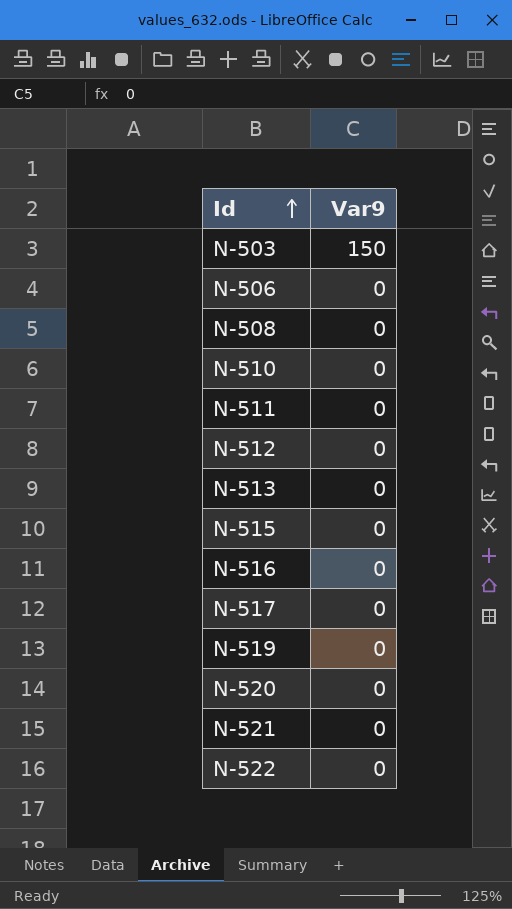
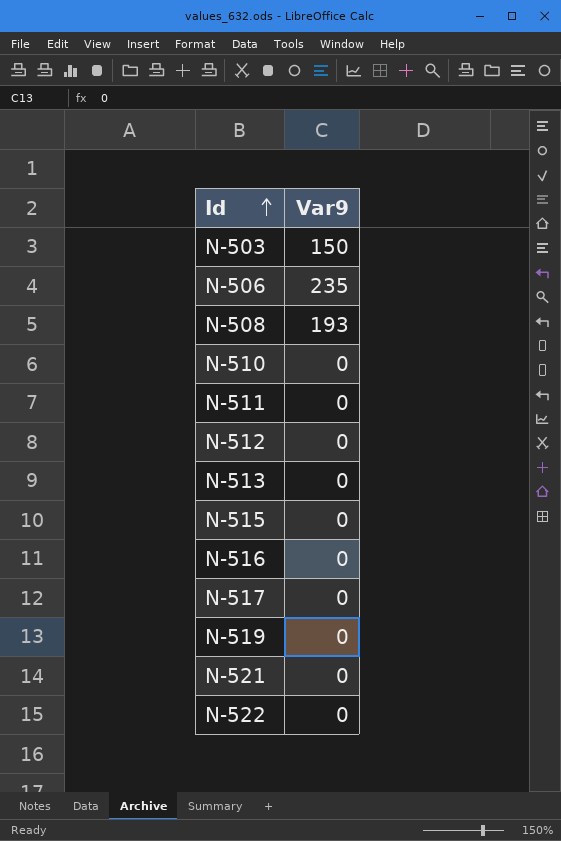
row N-520: 0 -> none
N-506 | Var9: 0 -> 235
N-508 | Var9: 0 -> 193

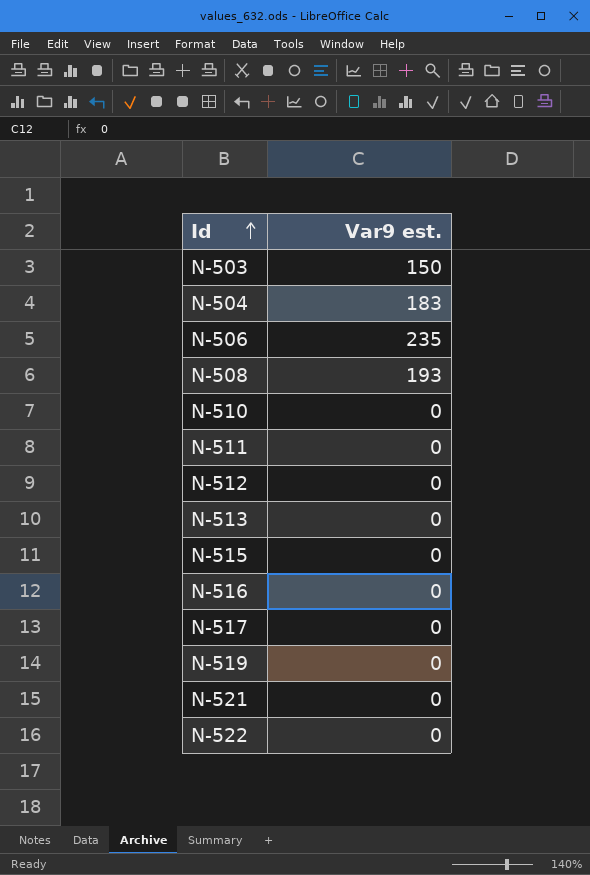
column name: Var9 -> Var9 est.
row N-504: none -> 183

